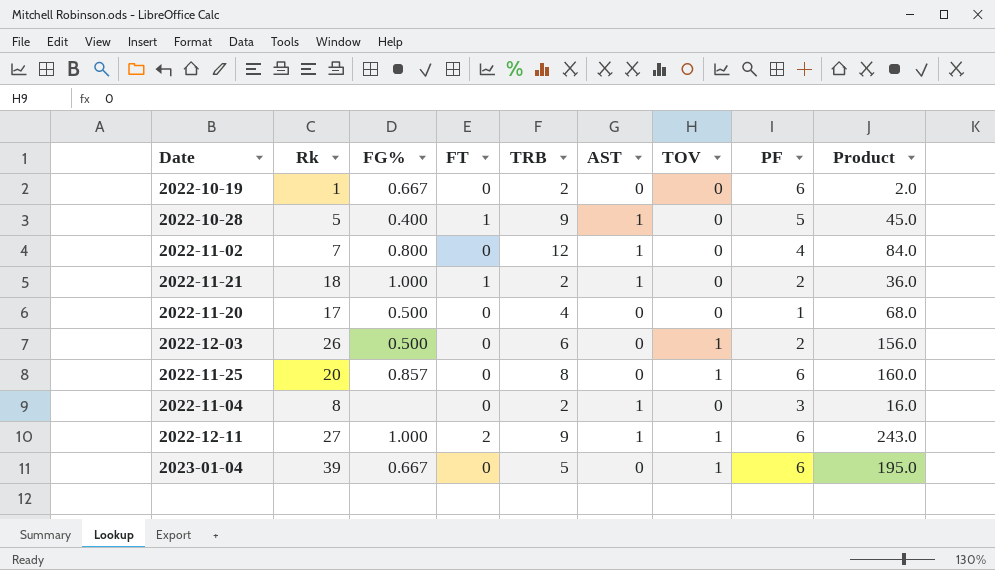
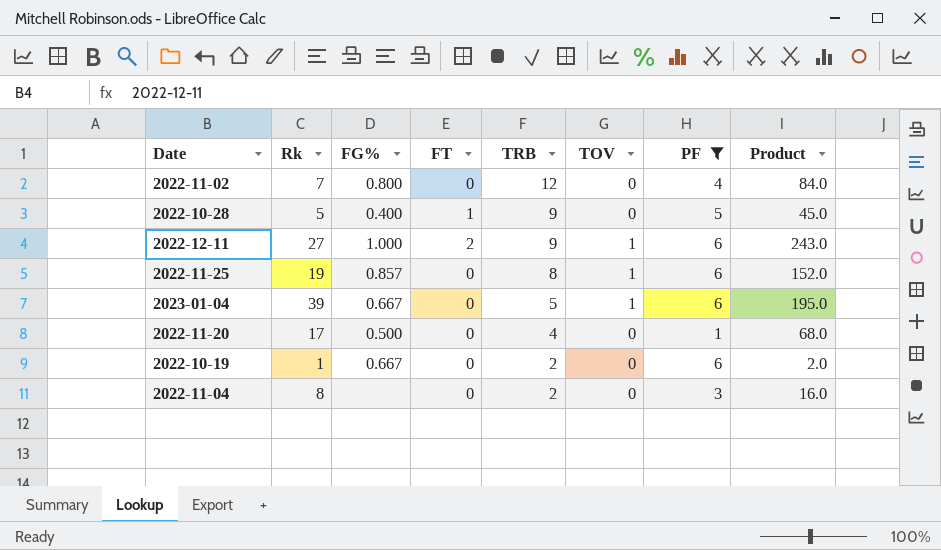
filter: none -> PF != 2
row order: none -> TRB descending
column AST | position: 6 -> none
2022-11-25 | Rk: 20 -> 19
2022-11-25 | Product: 160.0 -> 152.0

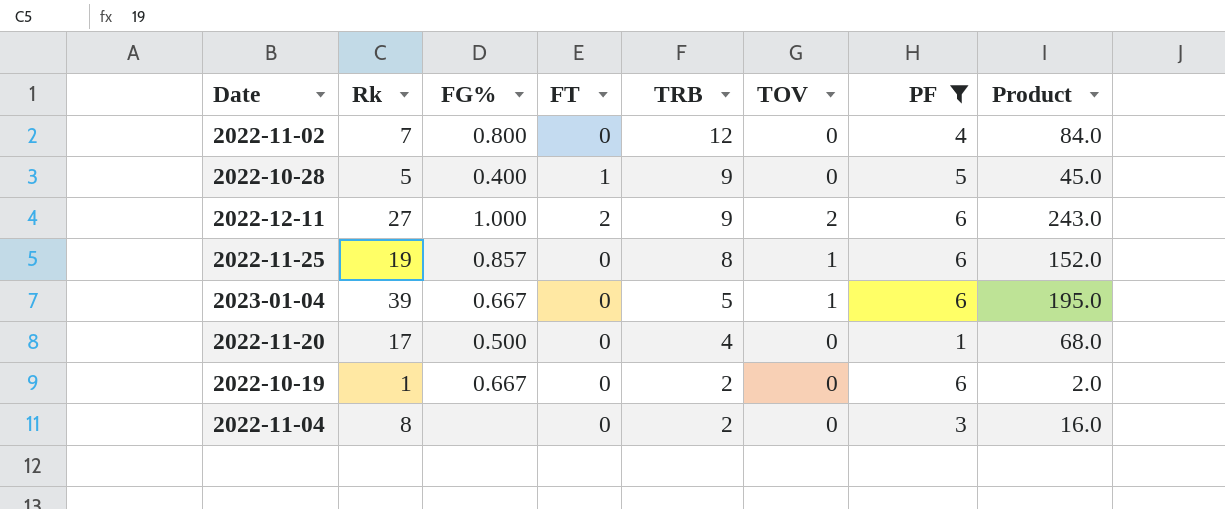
2022-12-11 | TOV: 1 -> 2

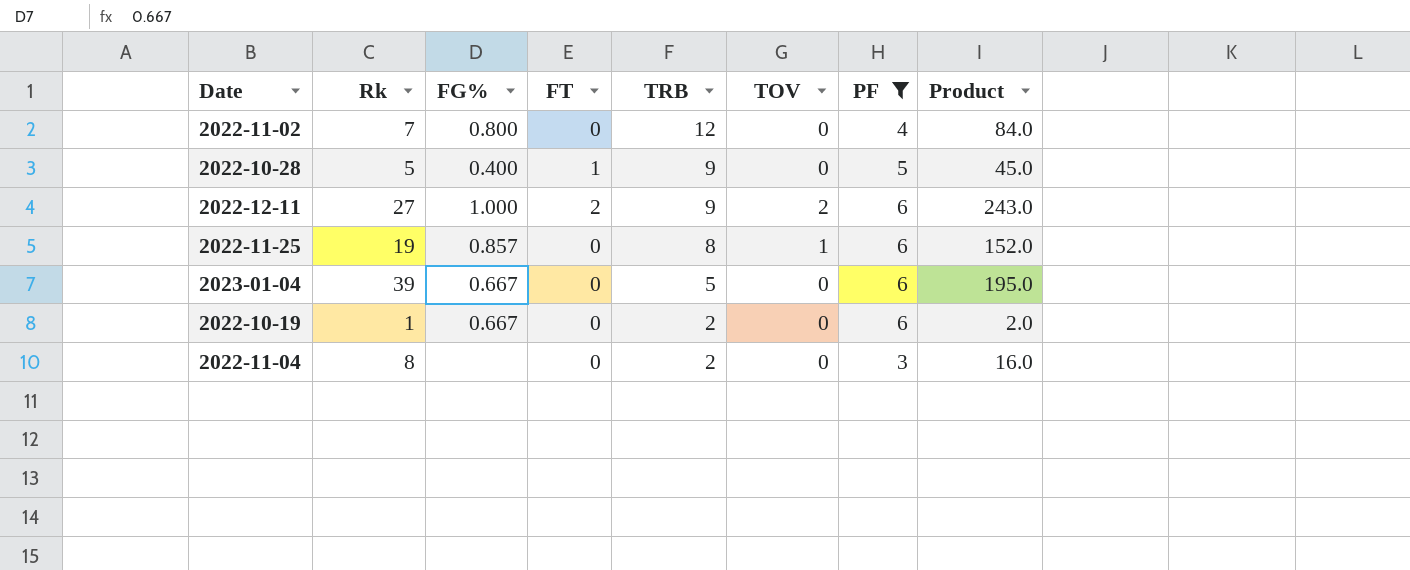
row 2022-11-20: 17 | 0.500 | 0 | 4 | 0 | 1 | 68.0 -> none
2023-01-04 | TOV: 1 -> 0

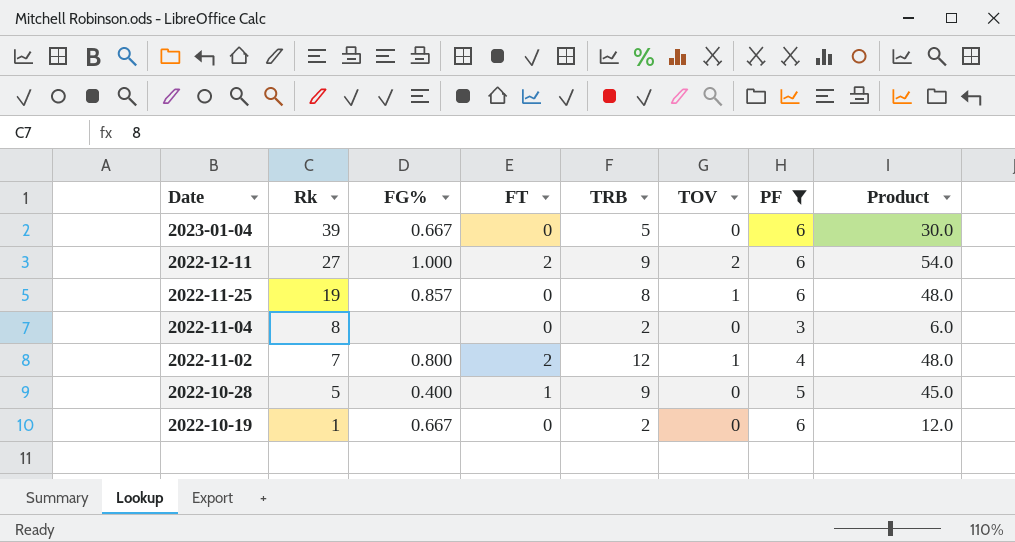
row order: TRB descending -> Date descending
column Product | formula: [Rk] * [TRB] -> [TRB] * [PF]
2022-11-02 | FT: 0 -> 2
2022-11-02 | TOV: 0 -> 1

